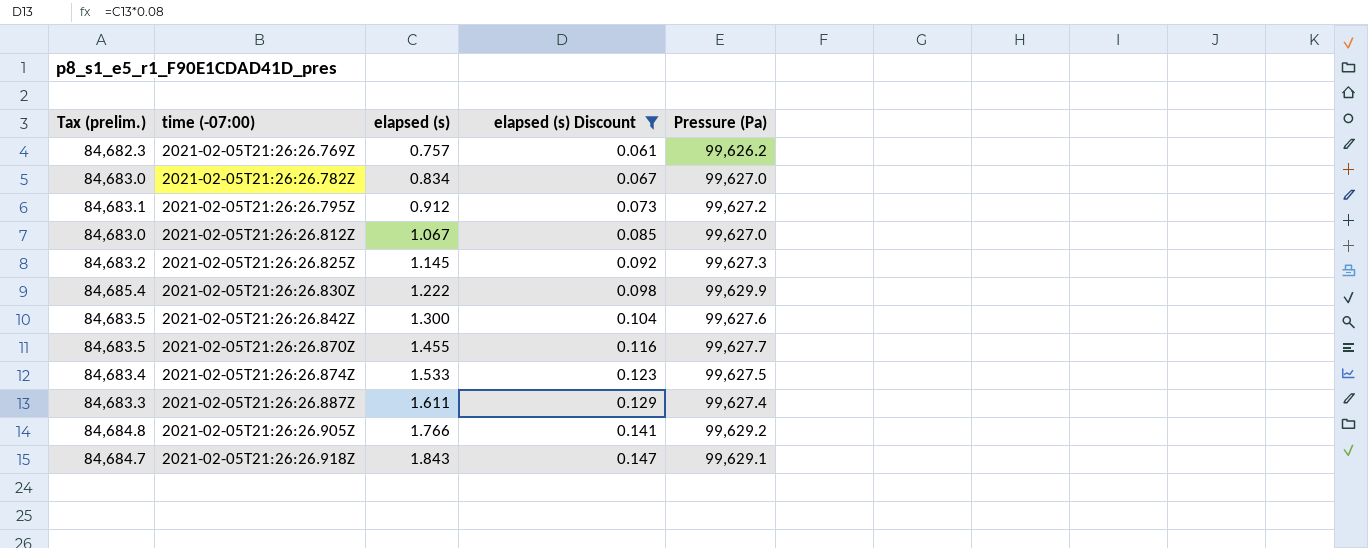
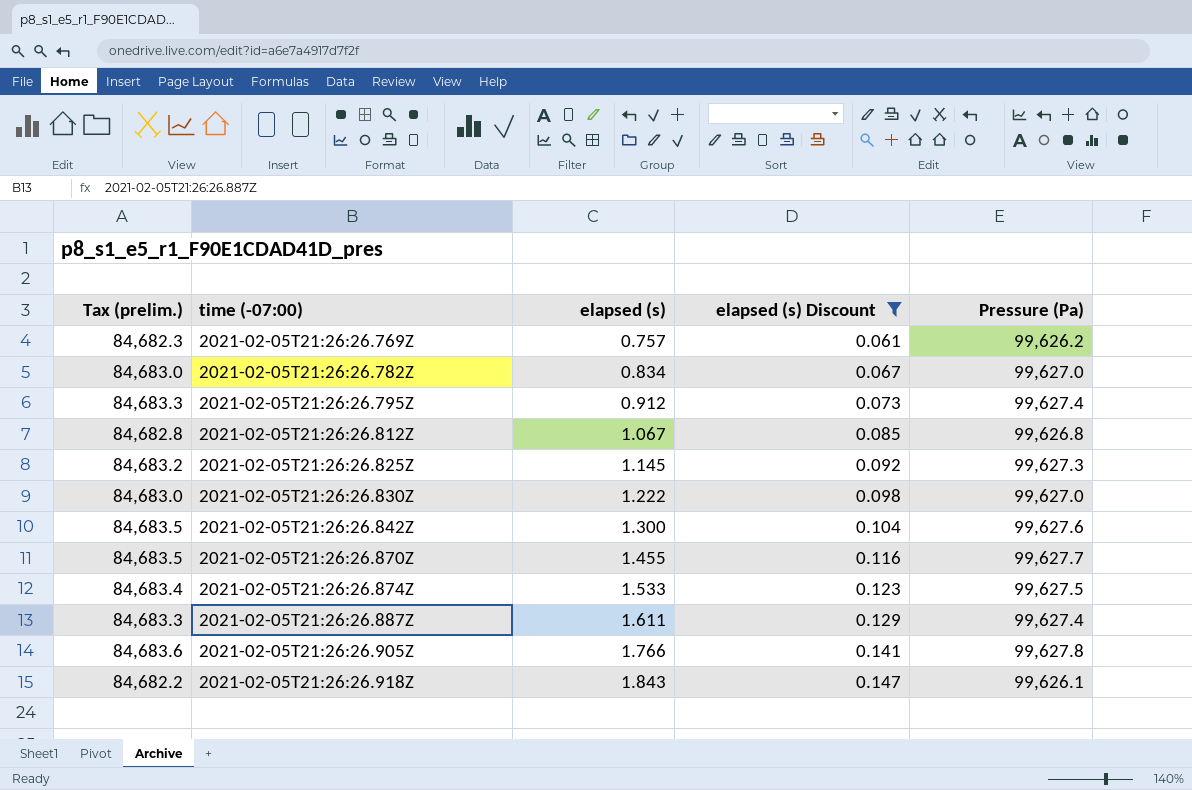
2021-02-05T21:26:26.795Z | Tax (prelim.): 84,683.1 -> 84,683.3
2021-02-05T21:26:26.795Z | Pressure (Pa): 99,627.2 -> 99,627.4
2021-02-05T21:26:26.812Z | Tax (prelim.): 84,683.0 -> 84,682.8
2021-02-05T21:26:26.812Z | Pressure (Pa): 99,627.0 -> 99,626.8
2021-02-05T21:26:26.830Z | Tax (prelim.): 84,685.4 -> 84,683.0
2021-02-05T21:26:26.830Z | Pressure (Pa): 99,629.9 -> 99,627.0
2021-02-05T21:26:26.905Z | Tax (prelim.): 84,684.8 -> 84,683.6
2021-02-05T21:26:26.905Z | Pressure (Pa): 99,629.2 -> 99,627.8
2021-02-05T21:26:26.918Z | Tax (prelim.): 84,684.7 -> 84,682.2
2021-02-05T21:26:26.918Z | Pressure (Pa): 99,629.1 -> 99,626.1

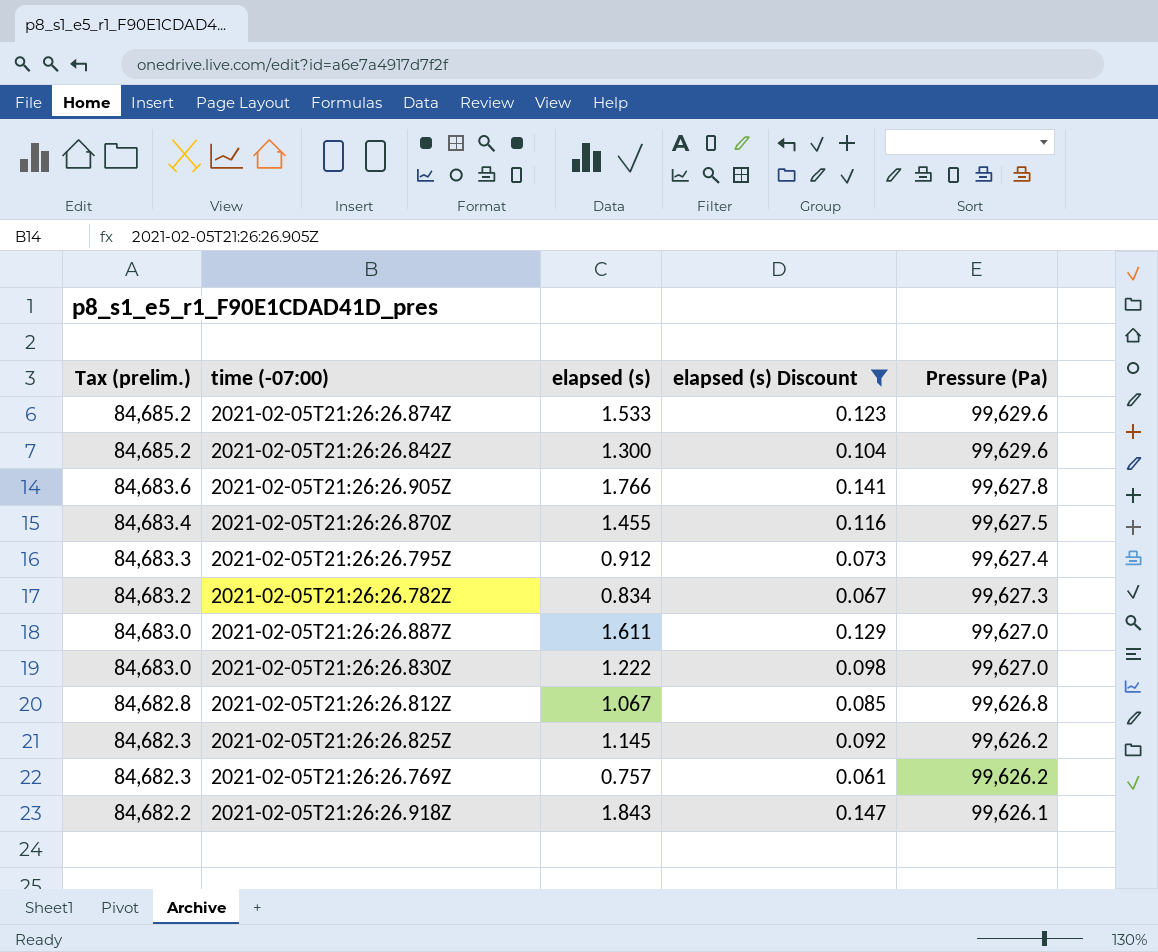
row order: time (-07:00) ascending -> Tax (prelim.) descending
2021-02-05T21:26:26.874Z | Tax (prelim.): 84,683.4 -> 84,685.2
2021-02-05T21:26:26.874Z | Pressure (Pa): 99,627.5 -> 99,629.6
2021-02-05T21:26:26.842Z | Tax (prelim.): 84,683.5 -> 84,685.2
2021-02-05T21:26:26.842Z | Pressure (Pa): 99,627.6 -> 99,629.6
2021-02-05T21:26:26.870Z | Tax (prelim.): 84,683.5 -> 84,683.4
2021-02-05T21:26:26.870Z | Pressure (Pa): 99,627.7 -> 99,627.5
2021-02-05T21:26:26.782Z | Tax (prelim.): 84,683.0 -> 84,683.2
2021-02-05T21:26:26.782Z | Pressure (Pa): 99,627.0 -> 99,627.3
2021-02-05T21:26:26.887Z | Tax (prelim.): 84,683.3 -> 84,683.0
2021-02-05T21:26:26.887Z | Pressure (Pa): 99,627.4 -> 99,627.0
2021-02-05T21:26:26.825Z | Tax (prelim.): 84,683.2 -> 84,682.3
2021-02-05T21:26:26.825Z | Pressure (Pa): 99,627.3 -> 99,626.2

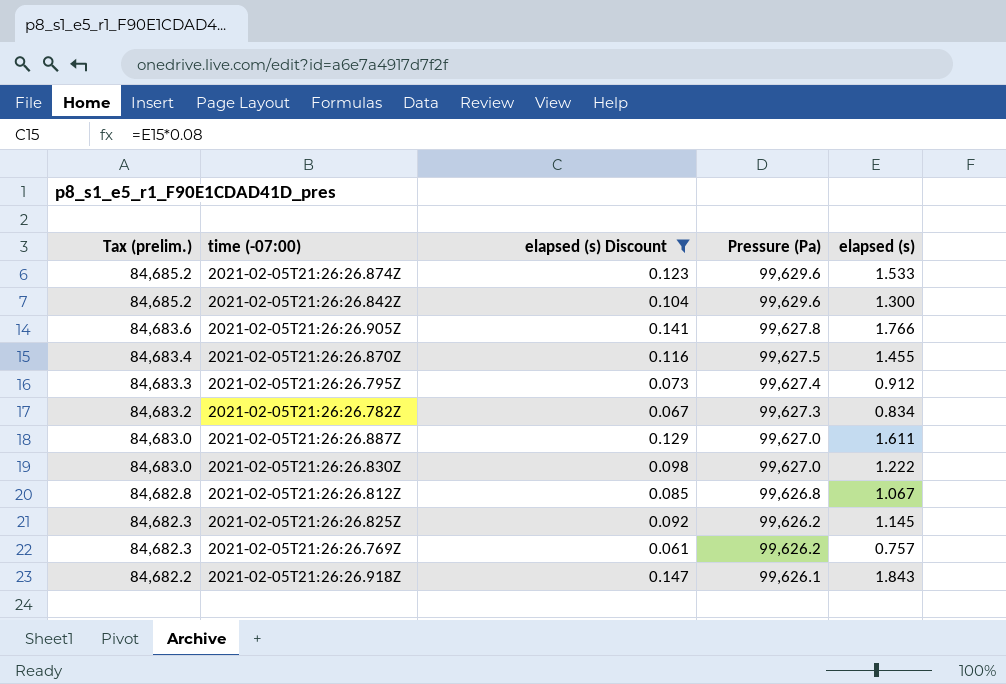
column elapsed (s) | position: 3 -> 5

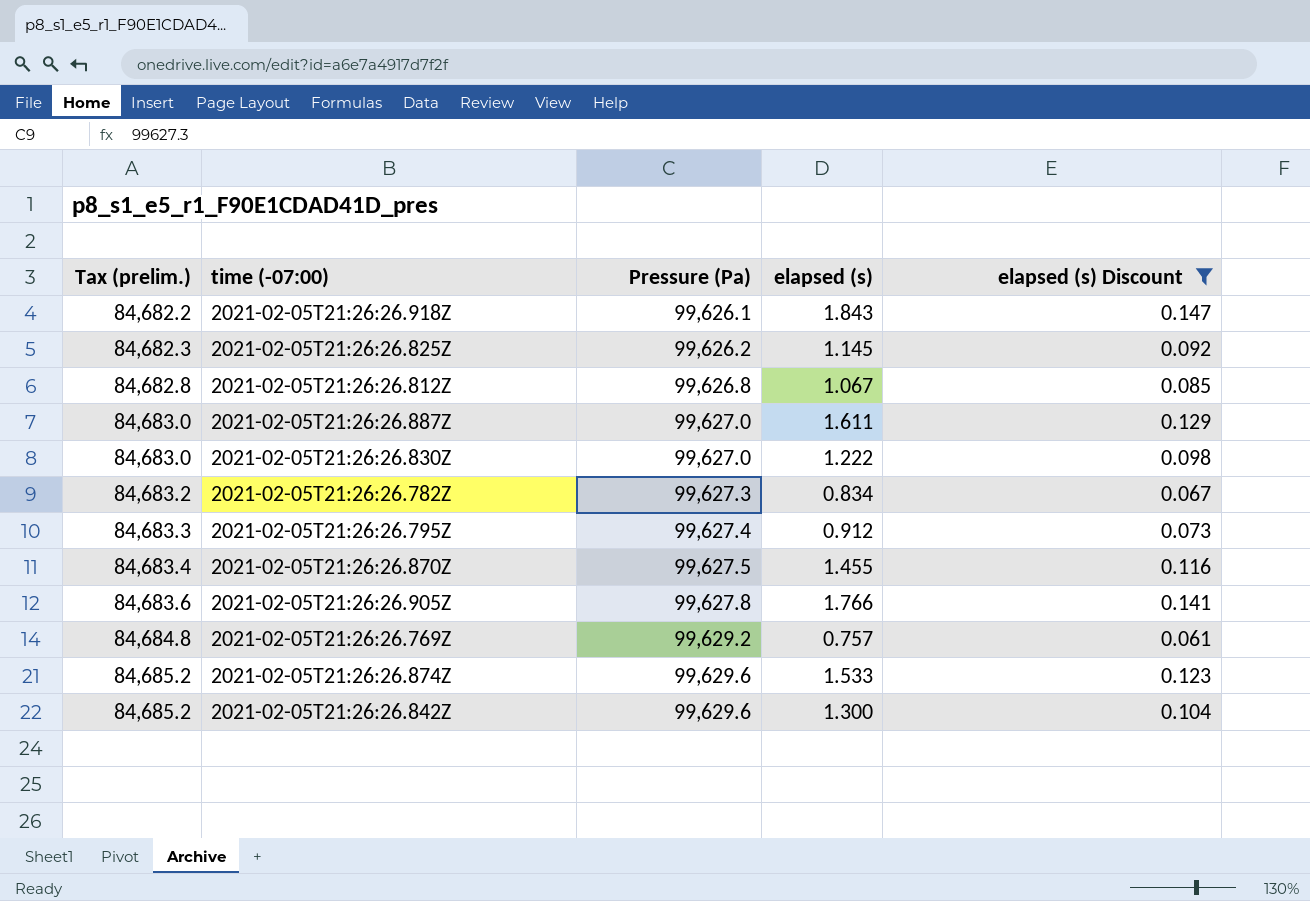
row order: Tax (prelim.) descending -> Tax (prelim.) ascending
column elapsed (s) Discount | position: 3 -> 5
2021-02-05T21:26:26.769Z | Tax (prelim.): 84,682.3 -> 84,684.8
2021-02-05T21:26:26.769Z | Pressure (Pa): 99,626.2 -> 99,629.2

